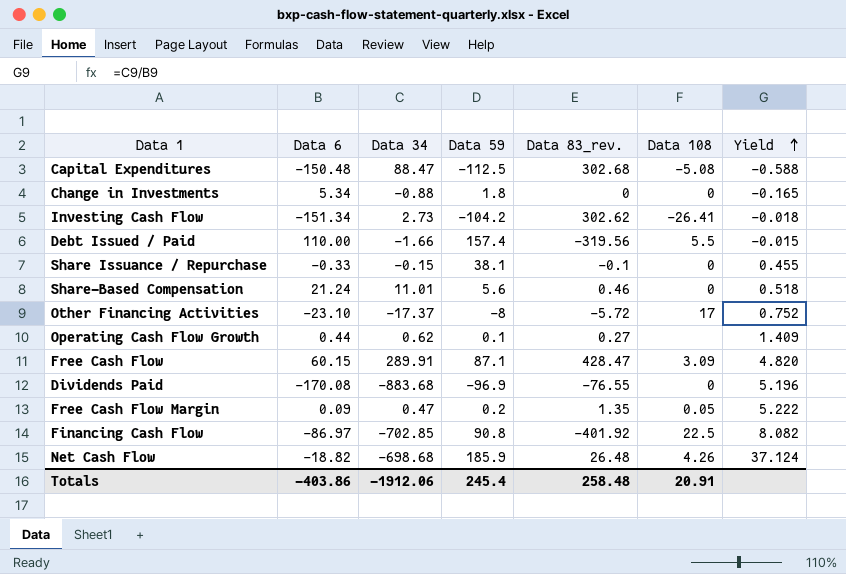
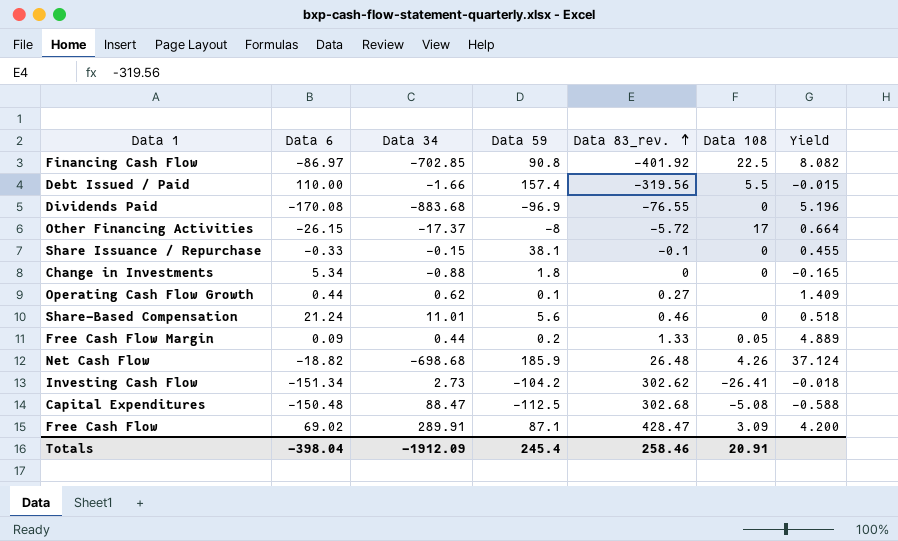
row order: Yield ascending -> Data 83_rev. ascending
Other Financing Activities | Data 6: -23.10 -> -26.15
Other Financing Activities | Yield: 0.752 -> 0.664
Free Cash Flow Margin | Data 34: 0.47 -> 0.44
Free Cash Flow Margin | Data 83_rev.: 1.35 -> 1.33
Free Cash Flow Margin | Yield: 5.222 -> 4.889
Free Cash Flow | Data 6: 60.15 -> 69.02
Free Cash Flow | Yield: 4.820 -> 4.200
Totals | Data 6: -403.86 -> -398.04
Totals | Data 34: -1912.06 -> -1912.09
Totals | Data 83_rev.: 258.48 -> 258.46

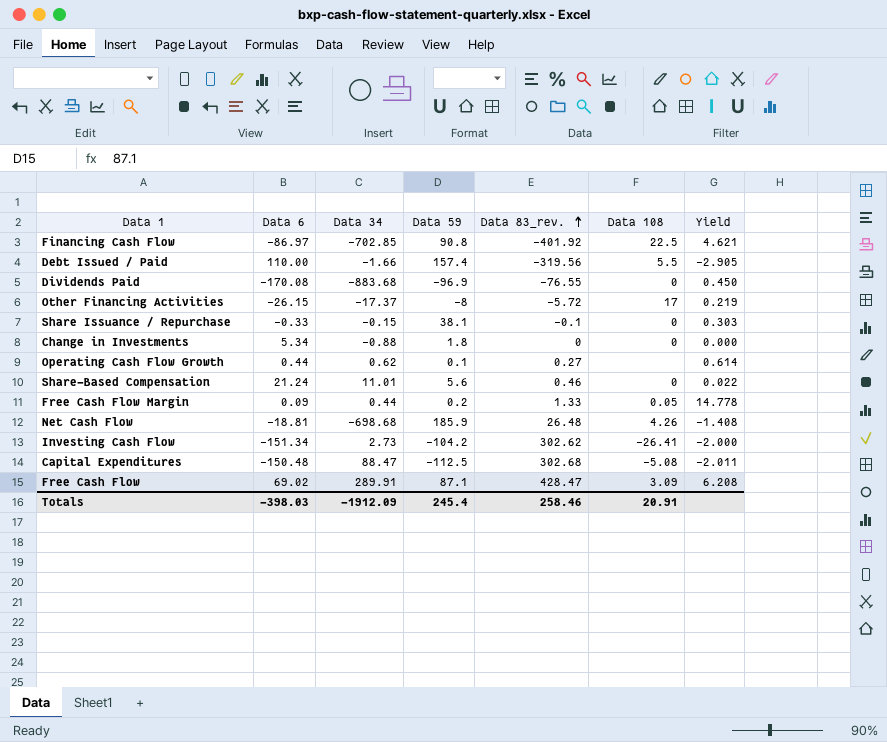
column Yield | formula: [Data 34] / [Data 6] -> [Data 83_rev.] / [Data 6]
Net Cash Flow | Data 6: -18.82 -> -18.81
Totals | Data 6: -398.04 -> -398.03

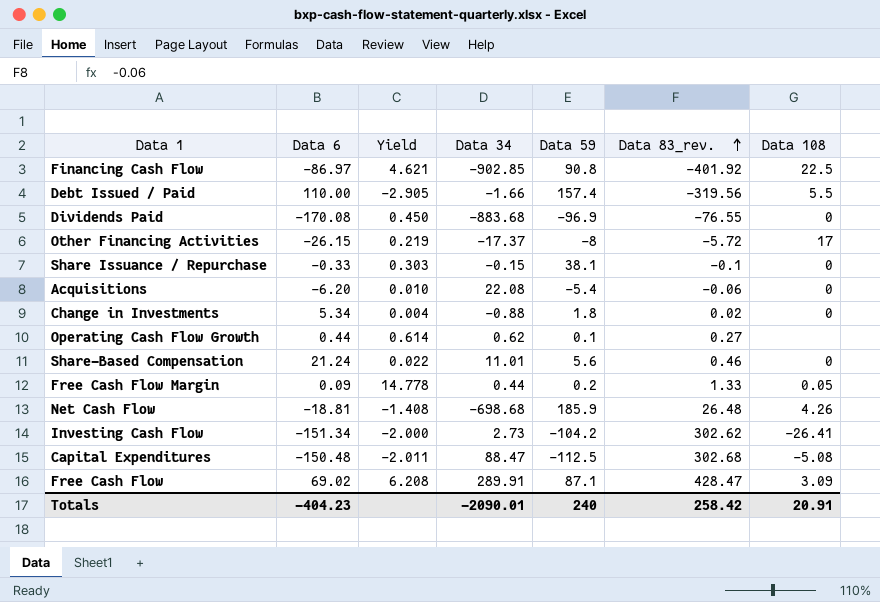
column Yield | position: 7 -> 3
Financing Cash Flow | Data 34: -702.85 -> -902.85
row Acquisitions: none -> -6.20 | 0.010 | 22.08 | -5.4 | -0.06 | 0
Change in Investments | Yield: 0.000 -> 0.004
Change in Investments | Data 83_rev.: 0 -> 0.02
Totals | Data 6: -398.03 -> -404.23
Totals | Data 34: -1912.09 -> -2090.01
Totals | Data 59: 245.4 -> 240
Totals | Data 83_rev.: 258.46 -> 258.42

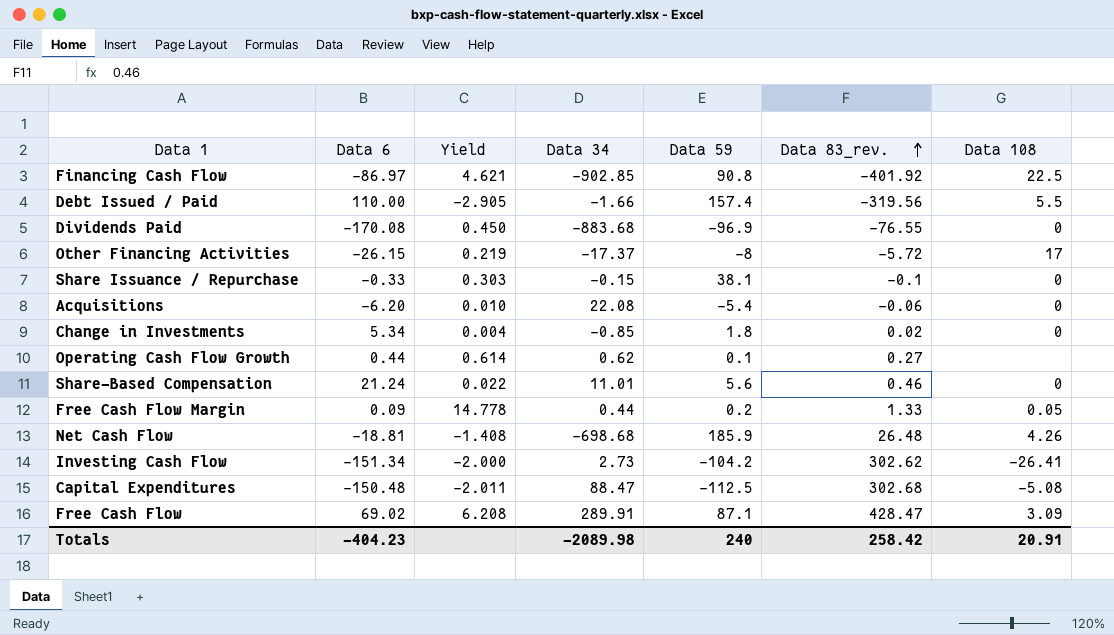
Change in Investments | Data 34: -0.88 -> -0.85
Totals | Data 34: -2090.01 -> -2089.98

